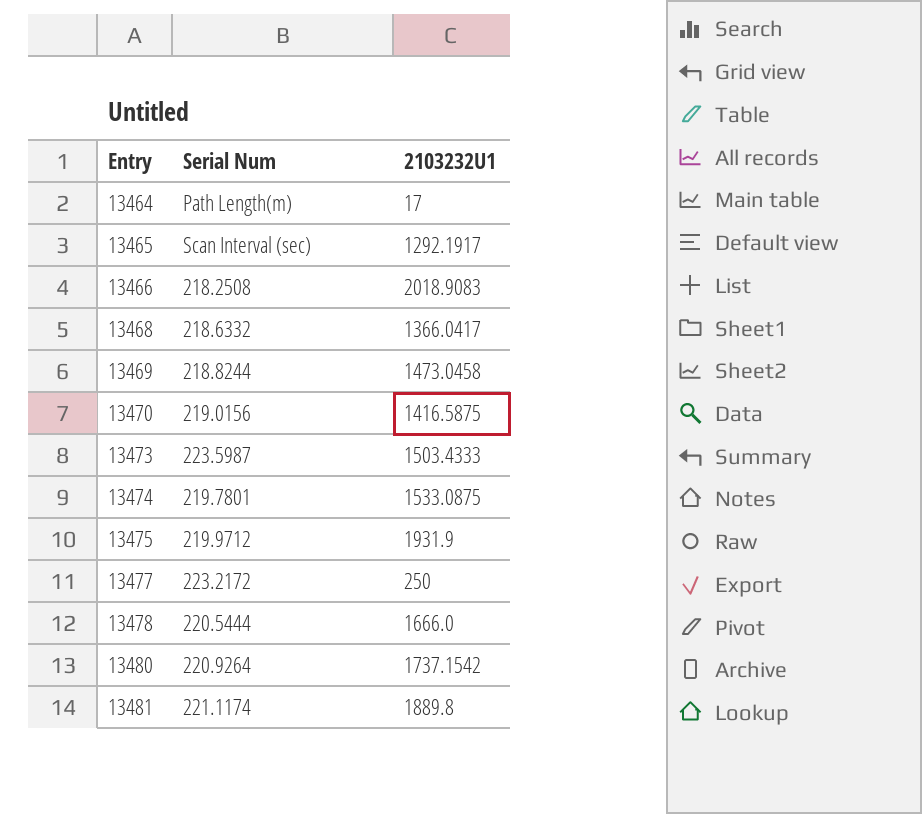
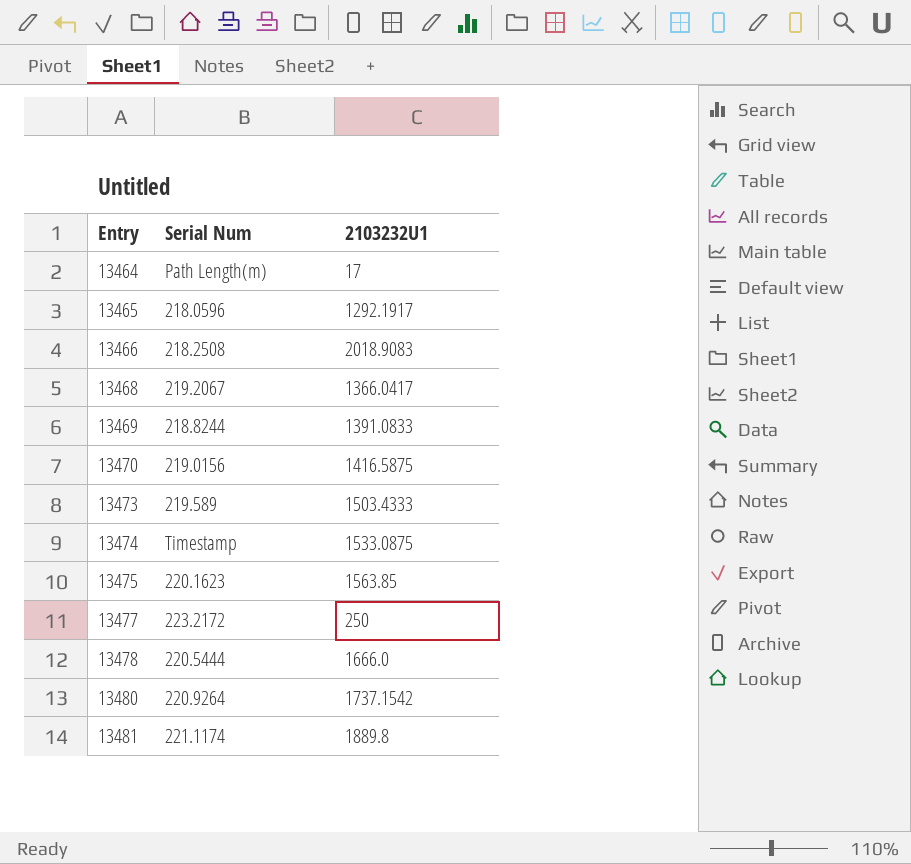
13465 | Serial Num: Scan Interval (sec) -> 218.0596
13468 | Serial Num: 218.6332 -> 219.2067
13469 | 2103232U1: 1473.0458 -> 1391.0833
13473 | Serial Num: 223.5987 -> 219.589
13474 | Serial Num: 219.7801 -> Timestamp
13475 | Serial Num: 219.9712 -> 220.1623
13475 | 2103232U1: 1931.9 -> 1563.85

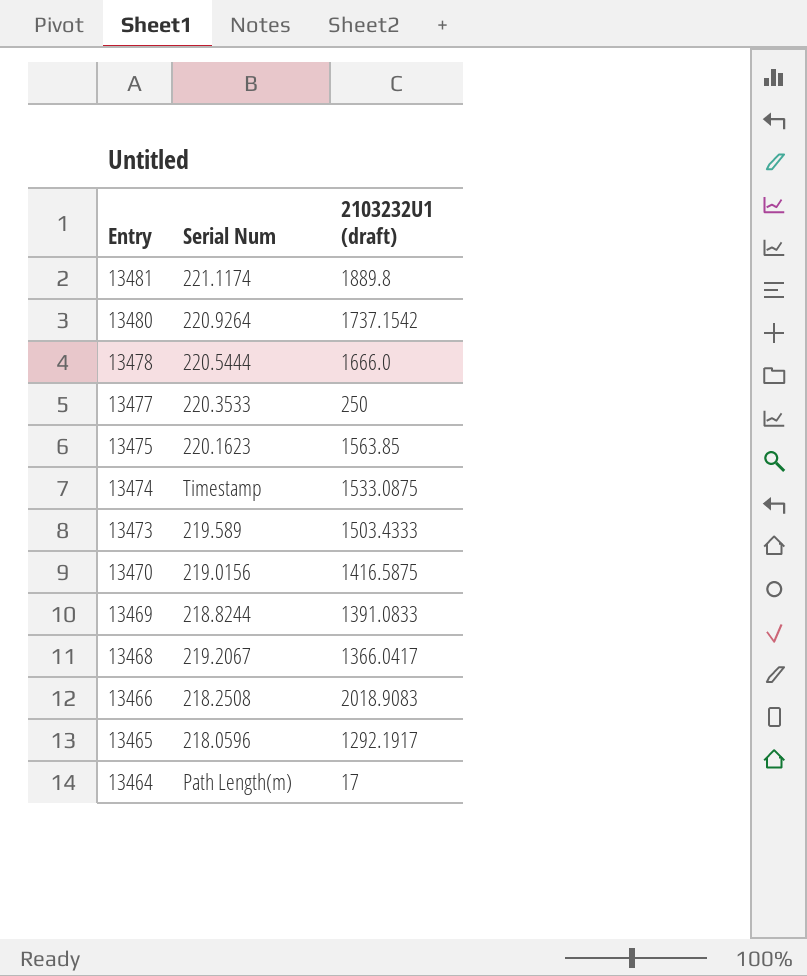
row order: Entry ascending -> Entry descending
column name: 2103232U1 -> 2103232U1 (draft)
13477 | Serial Num: 223.2172 -> 220.3533

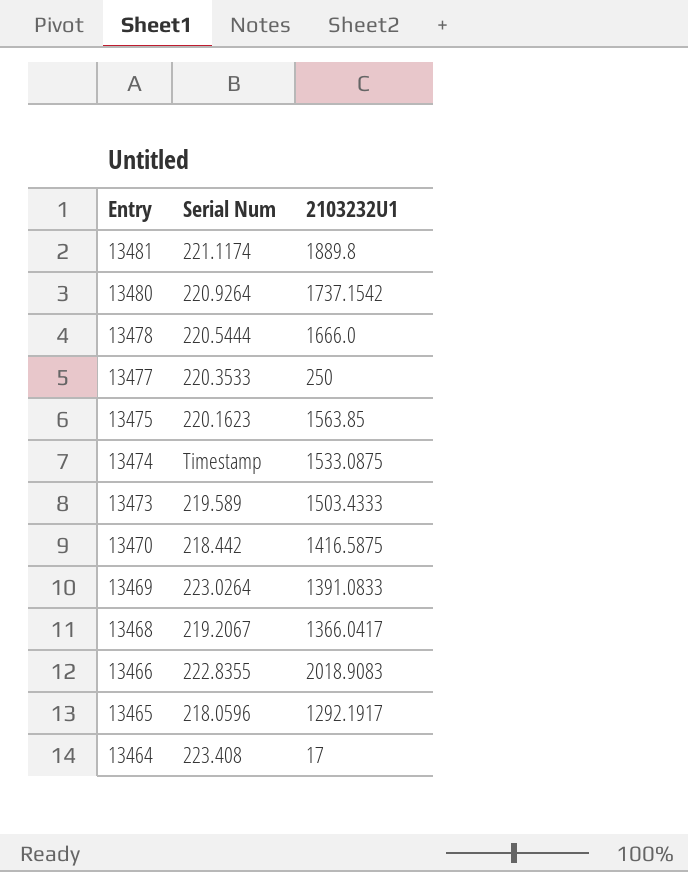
column name: 2103232U1 (draft) -> 2103232U1
13470 | Serial Num: 219.0156 -> 218.442
13469 | Serial Num: 218.8244 -> 223.0264
13466 | Serial Num: 218.2508 -> 222.8355
13464 | Serial Num: Path Length(m) -> 223.408

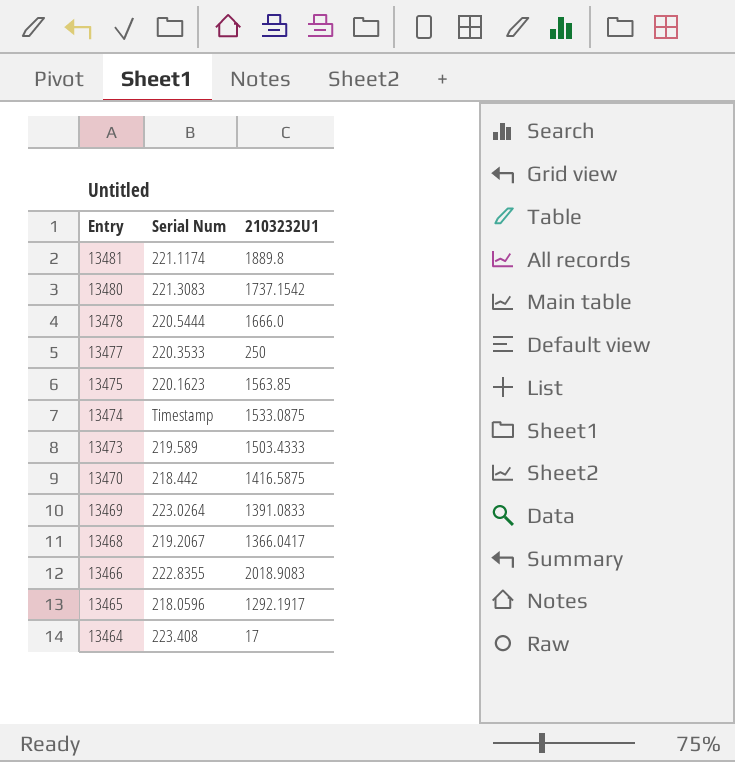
13480 | Serial Num: 220.9264 -> 221.3083

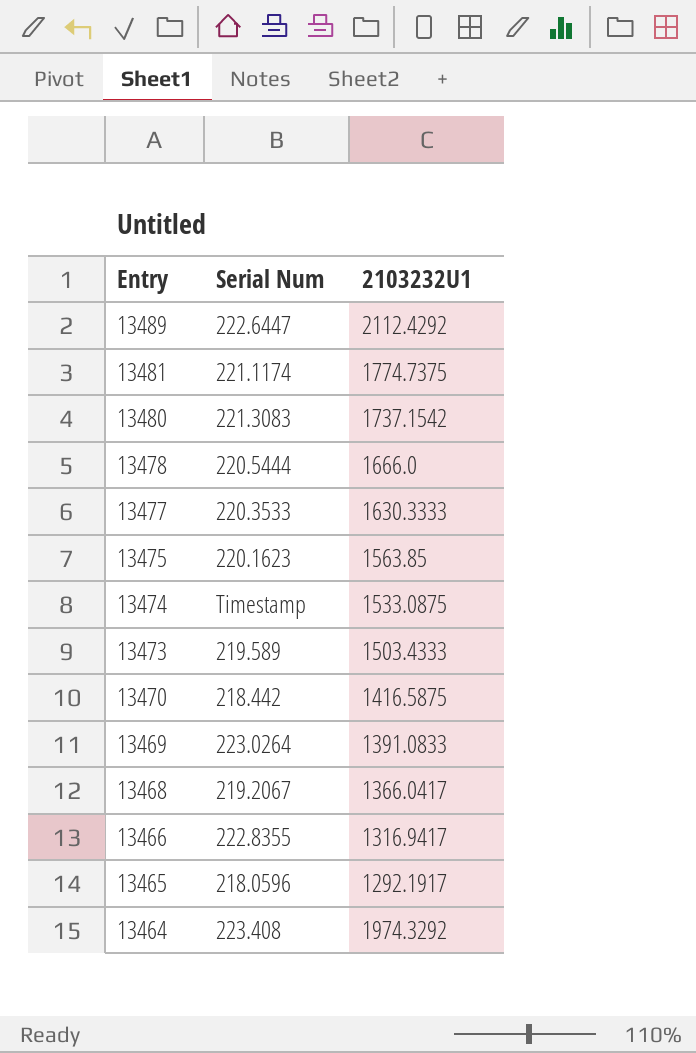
row 13489: none -> 222.6447 | 2112.4292
13481 | 2103232U1: 1889.8 -> 1774.7375
13477 | 2103232U1: 250 -> 1630.3333
13466 | 2103232U1: 2018.9083 -> 1316.9417
13464 | 2103232U1: 17 -> 1974.3292

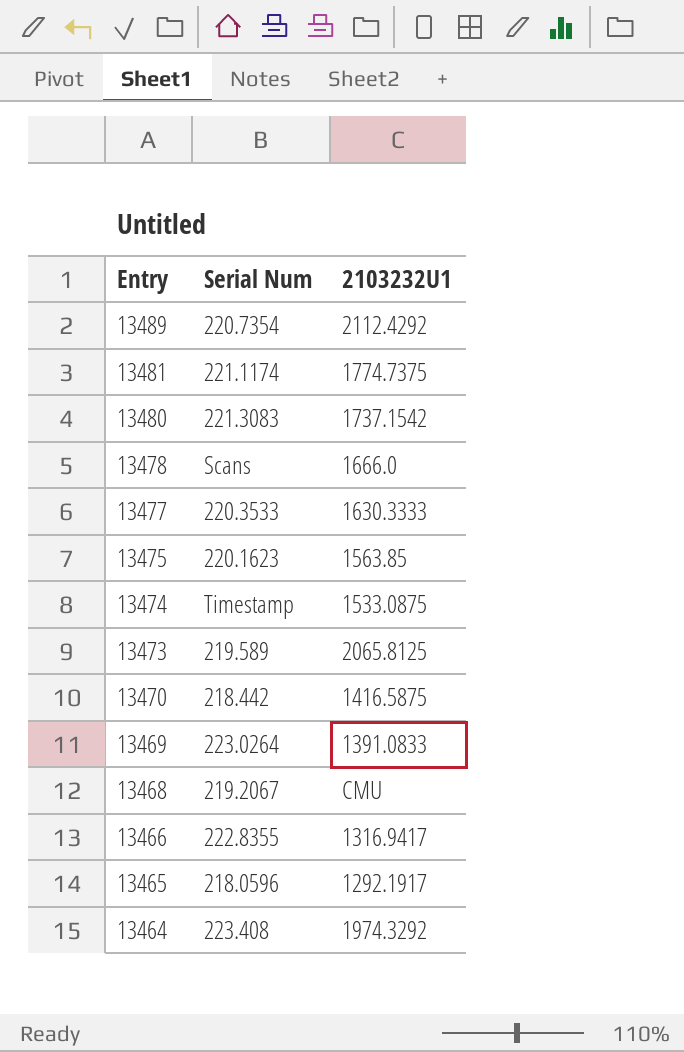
13489 | Serial Num: 222.6447 -> 220.7354
13478 | Serial Num: 220.5444 -> Scans
13473 | 2103232U1: 1503.4333 -> 2065.8125
13468 | 2103232U1: 1366.0417 -> CMU

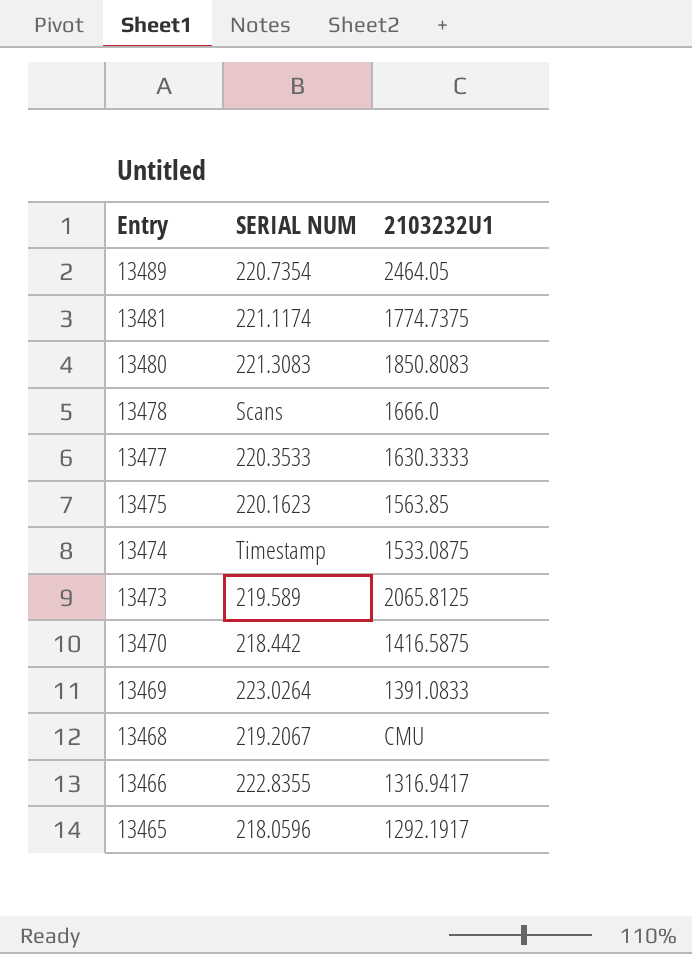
column name: Serial Num -> SERIAL NUM
row 13464: 223.408 | 1974.3292 -> none
13489 | 2103232U1: 2112.4292 -> 2464.05
13480 | 2103232U1: 1737.1542 -> 1850.8083

